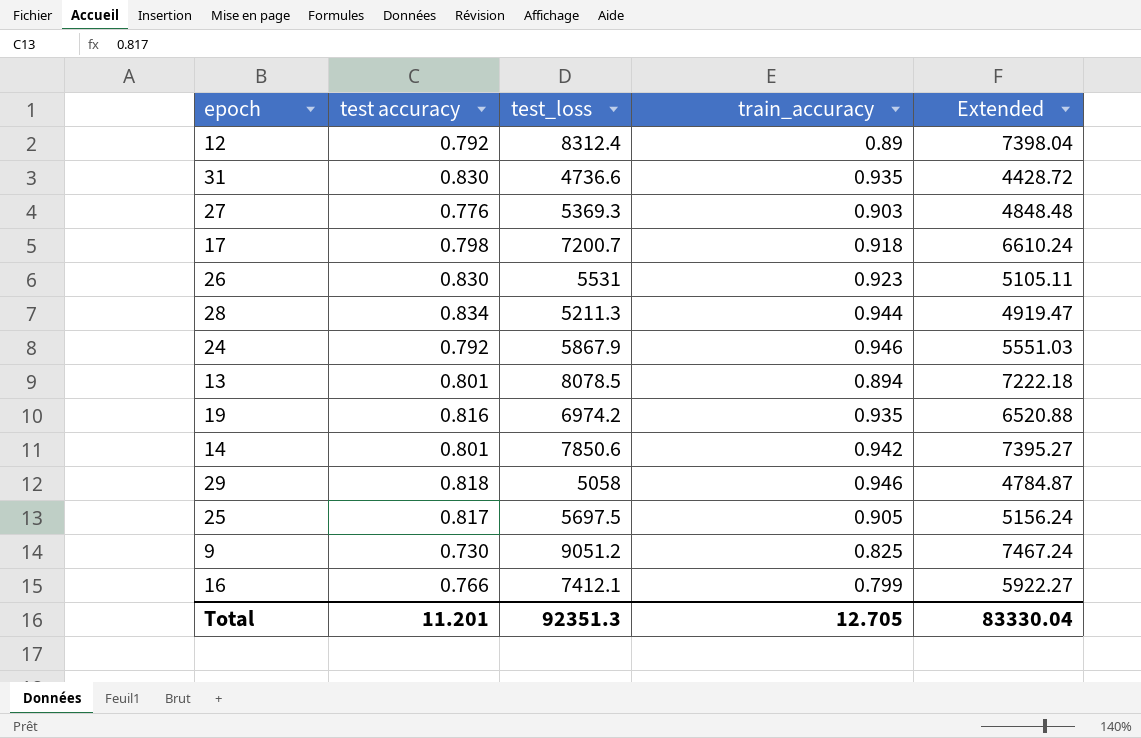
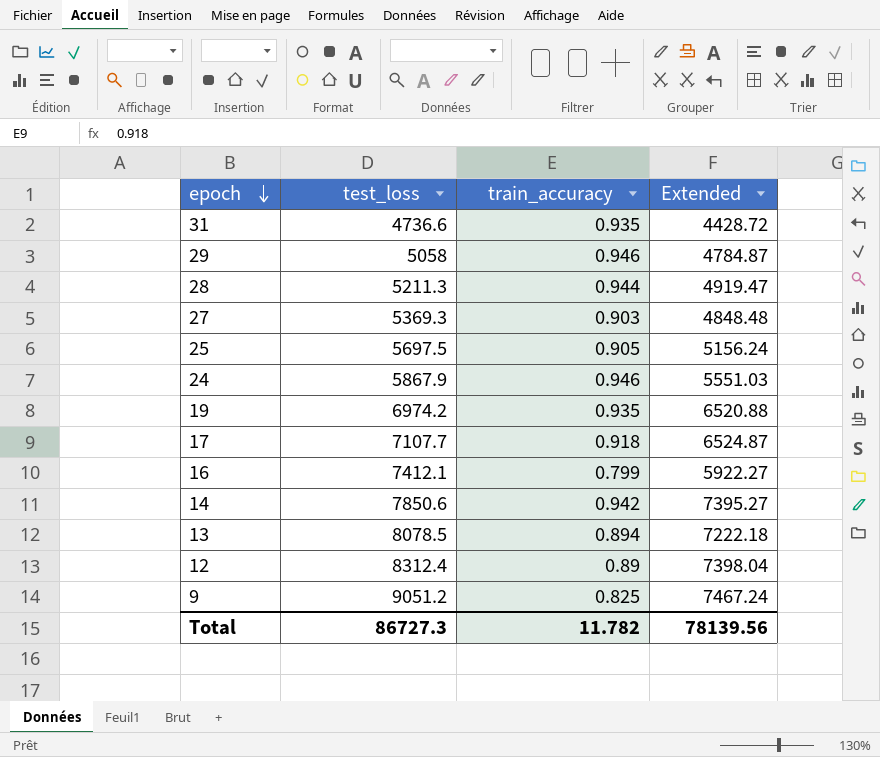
row order: none -> epoch descending
column test accuracy | position: 2 -> none
row 26: 0.830 | 5531 | 0.923 | 5105.11 -> none
17 | test_loss: 7200.7 -> 7107.7
17 | Extended: 6610.24 -> 6524.87
Total | test_loss: 92351.3 -> 86727.3
Total | train_accuracy: 12.705 -> 11.782
Total | Extended: 83330.04 -> 78139.56

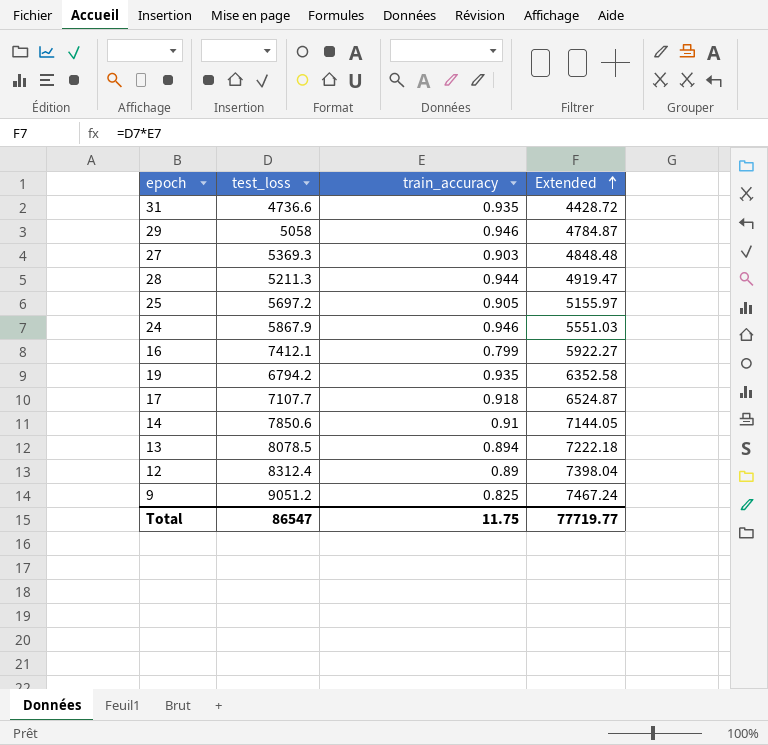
row order: epoch descending -> Extended ascending
25 | test_loss: 5697.5 -> 5697.2
25 | Extended: 5156.24 -> 5155.97
19 | test_loss: 6974.2 -> 6794.2
19 | Extended: 6520.88 -> 6352.58
14 | train_accuracy: 0.942 -> 0.91
14 | Extended: 7395.27 -> 7144.05
Total | test_loss: 86727.3 -> 86547
Total | train_accuracy: 11.782 -> 11.75
Total | Extended: 78139.56 -> 77719.77

